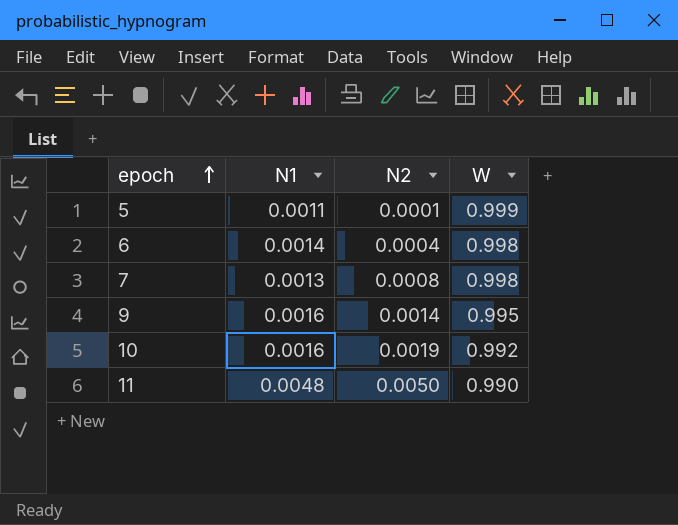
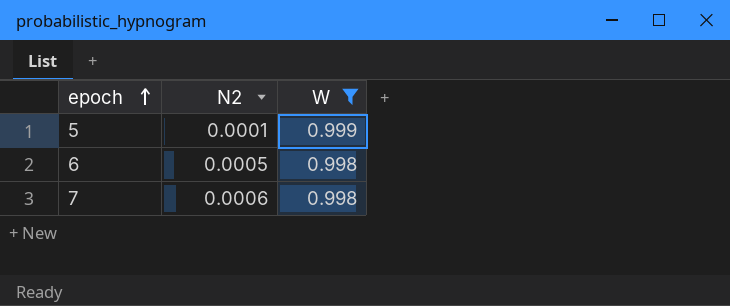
filter: none -> W >= 0.998
column N1 | position: 2 -> none
6 | N2: 0.0004 -> 0.0005
7 | N2: 0.0008 -> 0.0006

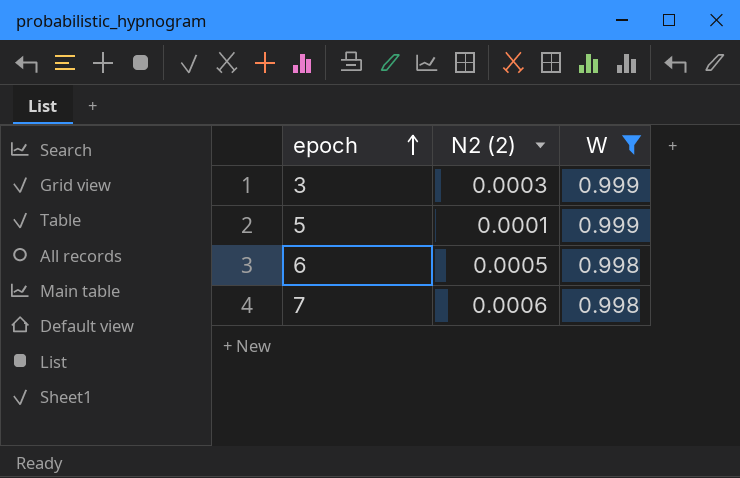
column name: N2 -> N2 (2)
row 3: none -> 0.0003 | 0.999

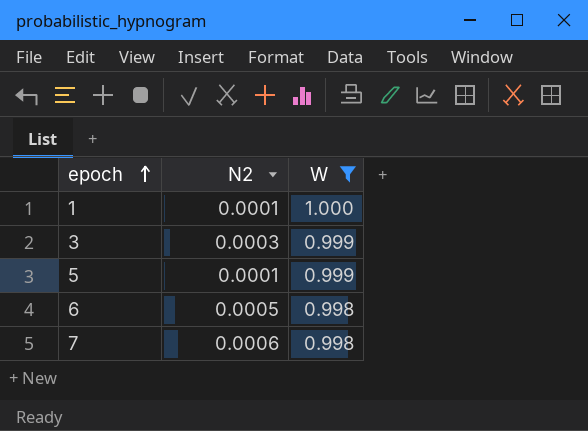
column name: N2 (2) -> N2
row 1: none -> 0.0001 | 1.000

